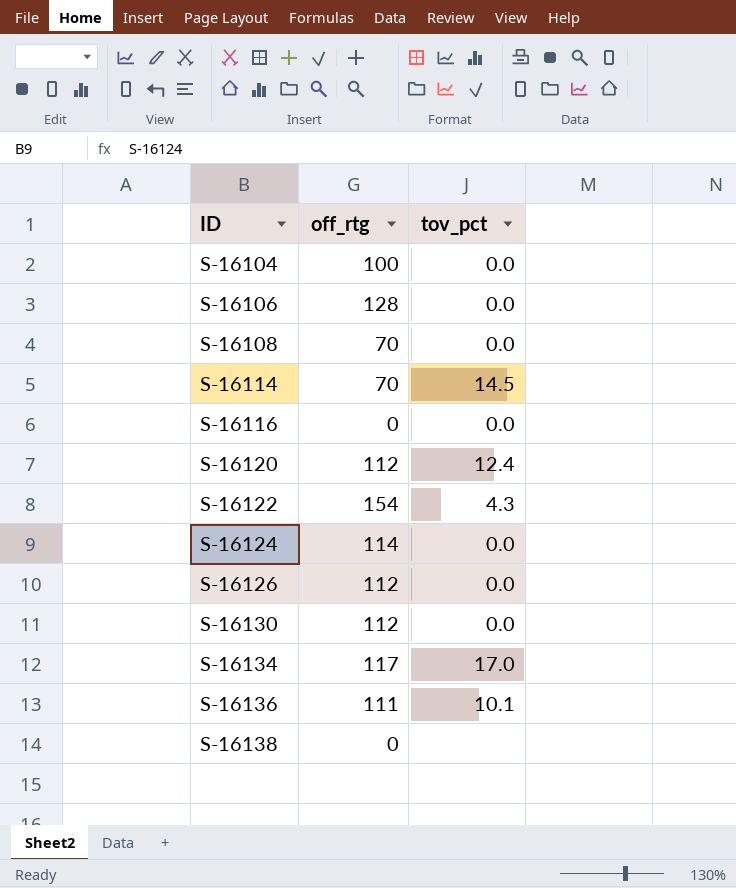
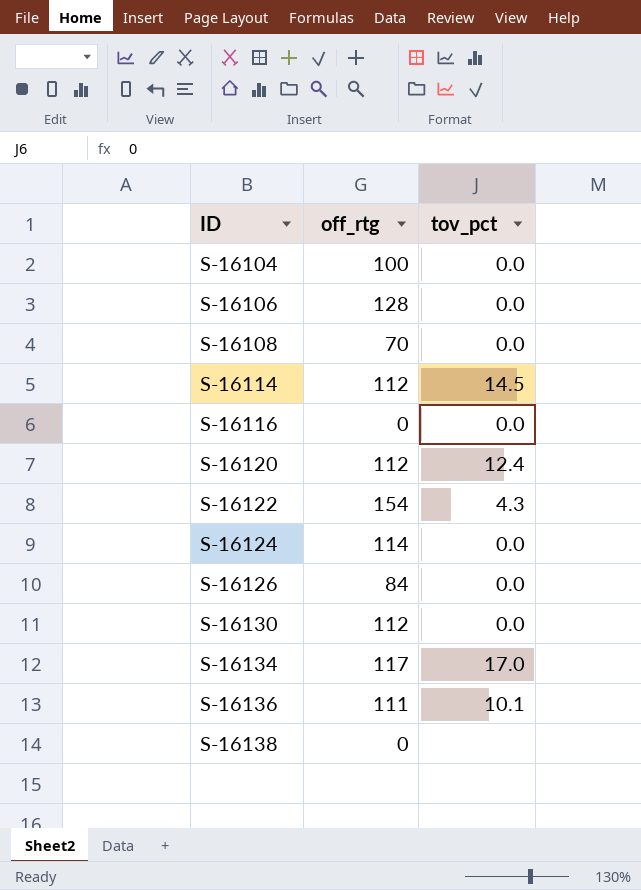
S-16114 | off_rtg: 70 -> 112
S-16126 | off_rtg: 112 -> 84

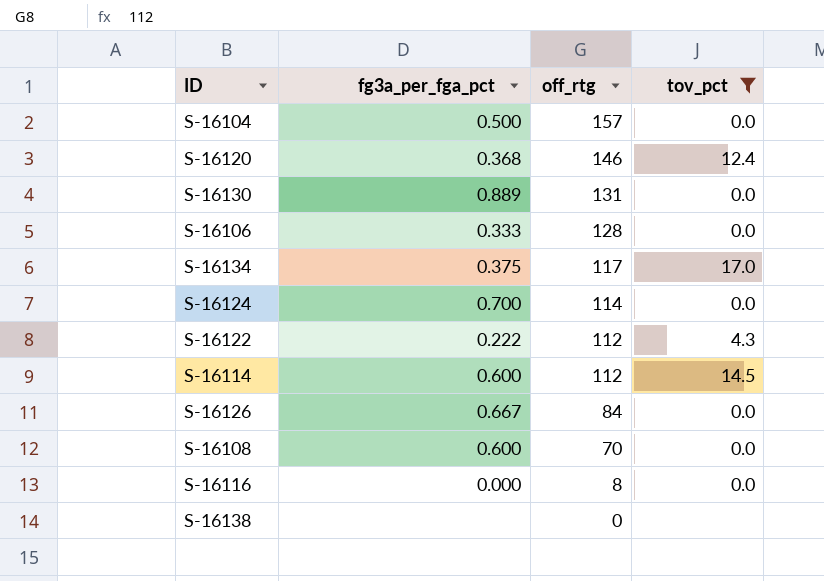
filter: none -> tov_pct != 10.1
row order: ID ascending -> off_rtg descending
column fg3a_per_fga_pct | position: none -> 2
S-16104 | off_rtg: 100 -> 157
S-16120 | off_rtg: 112 -> 146
S-16130 | off_rtg: 112 -> 131
S-16122 | off_rtg: 154 -> 112
S-16116 | off_rtg: 0 -> 8

